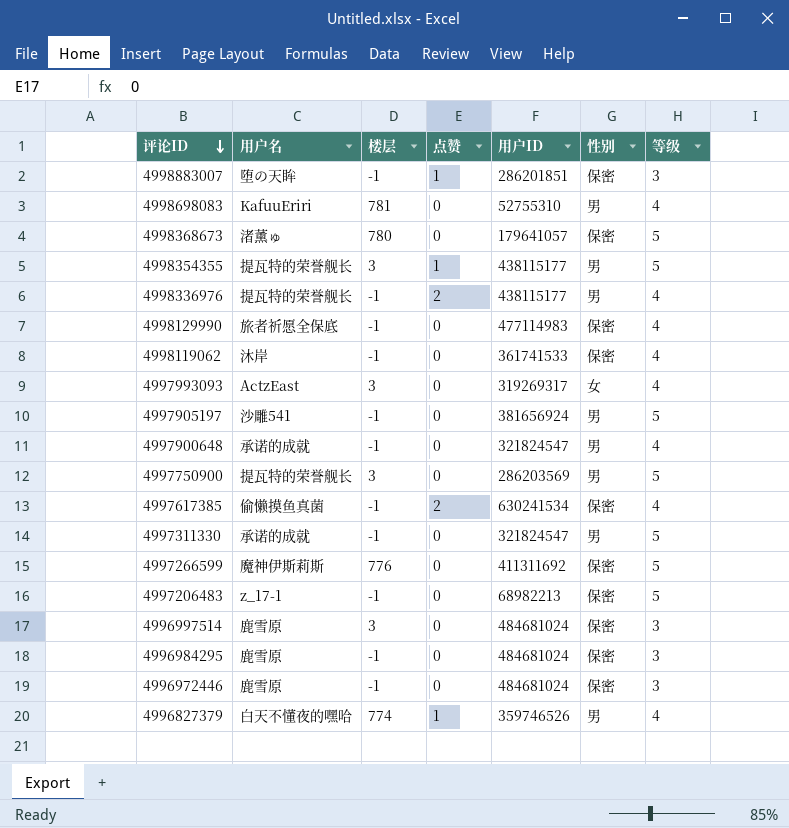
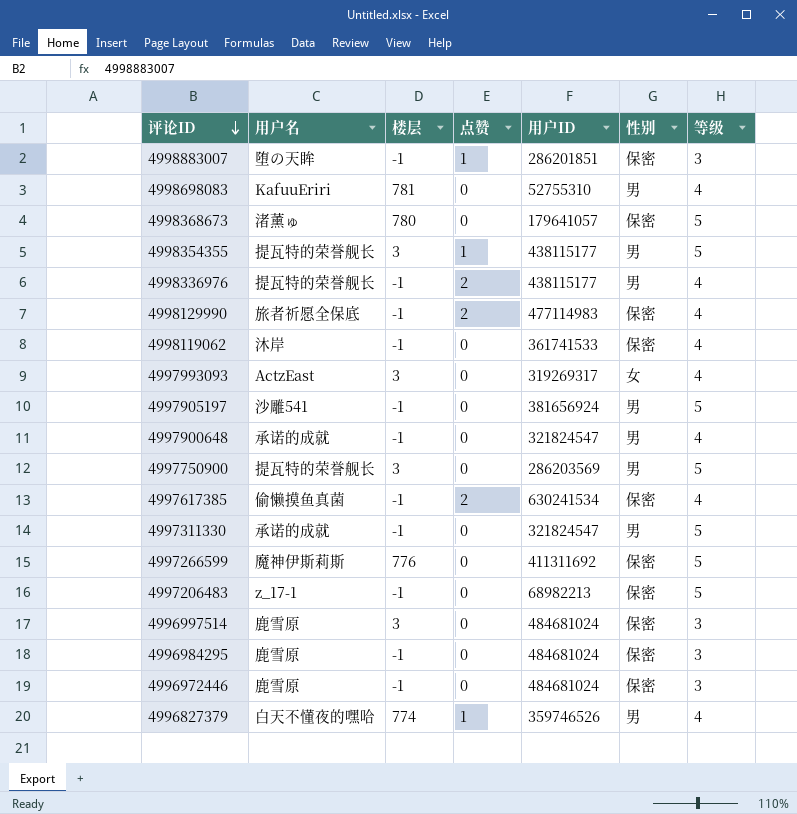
4998129990 | 点赞: 0 -> 2

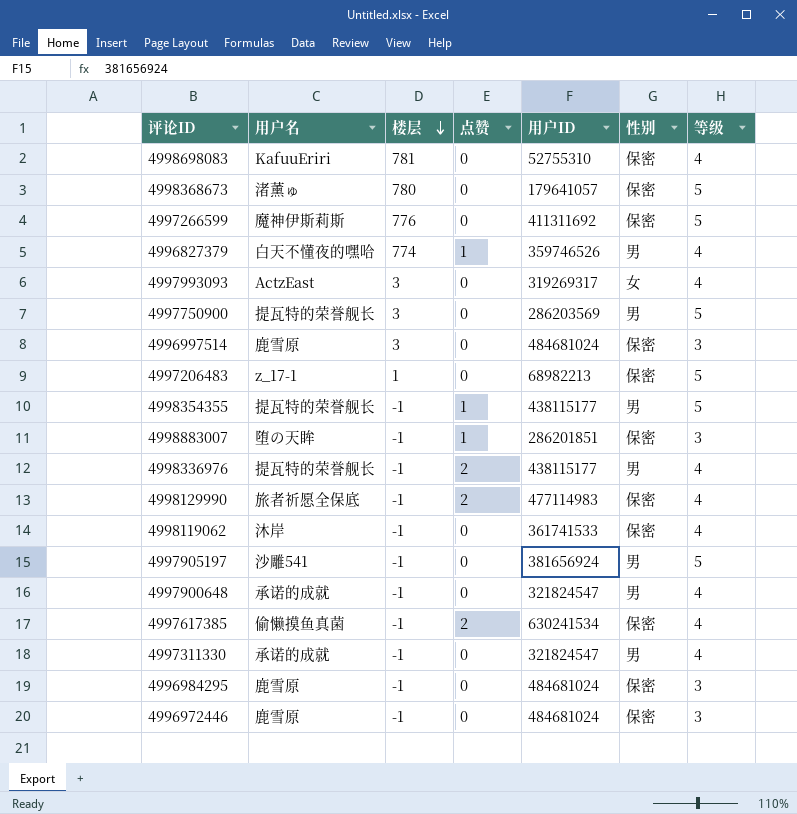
row order: 评论ID descending -> 楼层 descending
4998698083 | 性别: 男 -> 保密
4997206483 | 楼层: -1 -> 1
4998354355 | 楼层: 3 -> -1
4997311330 | 等级: 5 -> 4

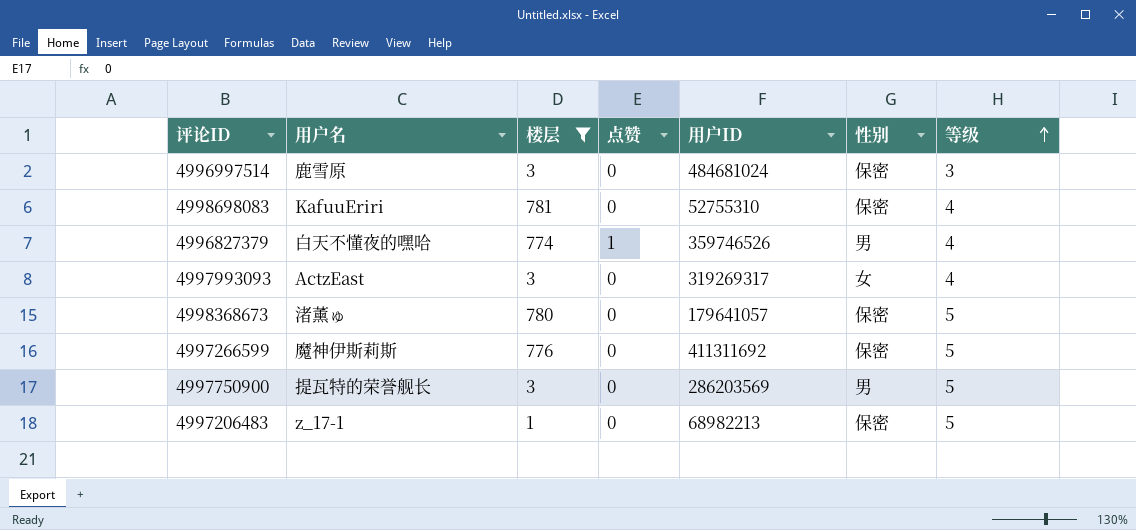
filter: none -> 楼层 != -1
row order: 楼层 descending -> 等级 ascending

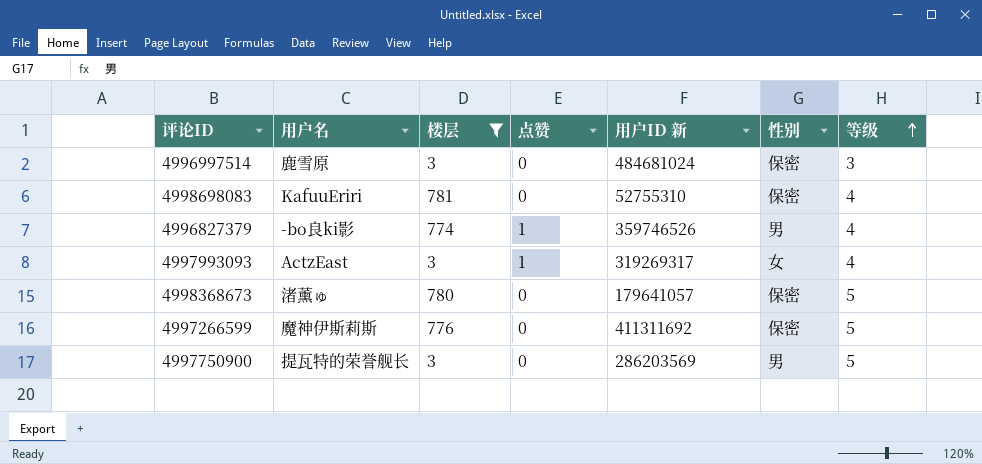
column name: 用户ID -> 用户ID 新
row 4997206483: z_17-1 | 1 | 0 | 68982213 | 保密 | 5 -> none
4996827379 | 用户名: 白天不懂夜的嘿哈 -> -bo良ki影
4997993093 | 点赞: 0 -> 1

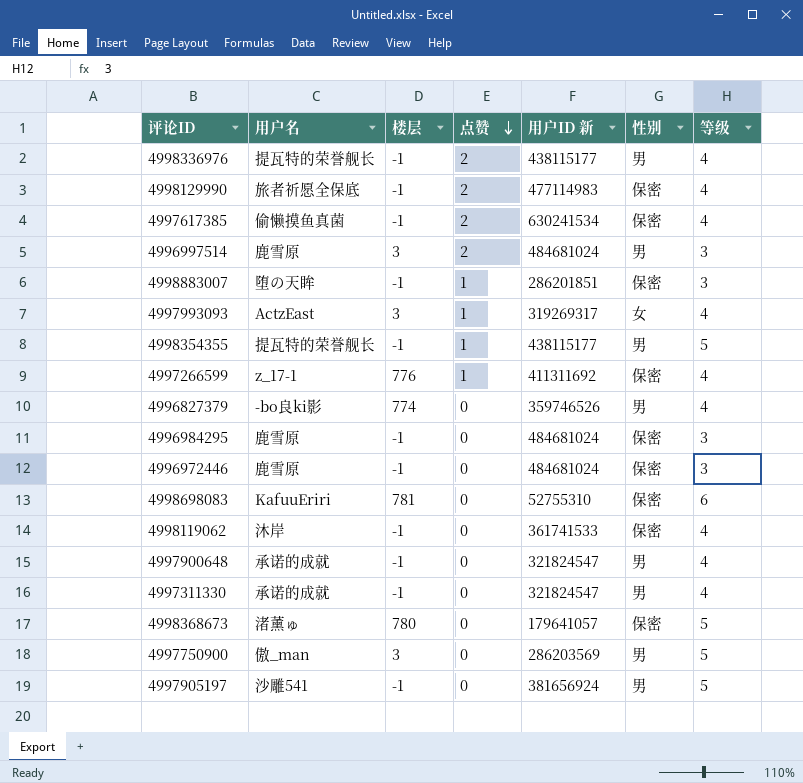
filter: 楼层 != -1 -> none
row order: 等级 ascending -> 点赞 descending
4996997514 | 点赞: 0 -> 2
4996997514 | 性别: 保密 -> 男
4997266599 | 用户名: 魔神伊斯莉斯 -> z_17-1
4997266599 | 点赞: 0 -> 1
4997266599 | 等级: 5 -> 4
4996827379 | 点赞: 1 -> 0
4998698083 | 等级: 4 -> 6
4997750900 | 用户名: 提瓦特的荣誉舰长 -> 傲_man

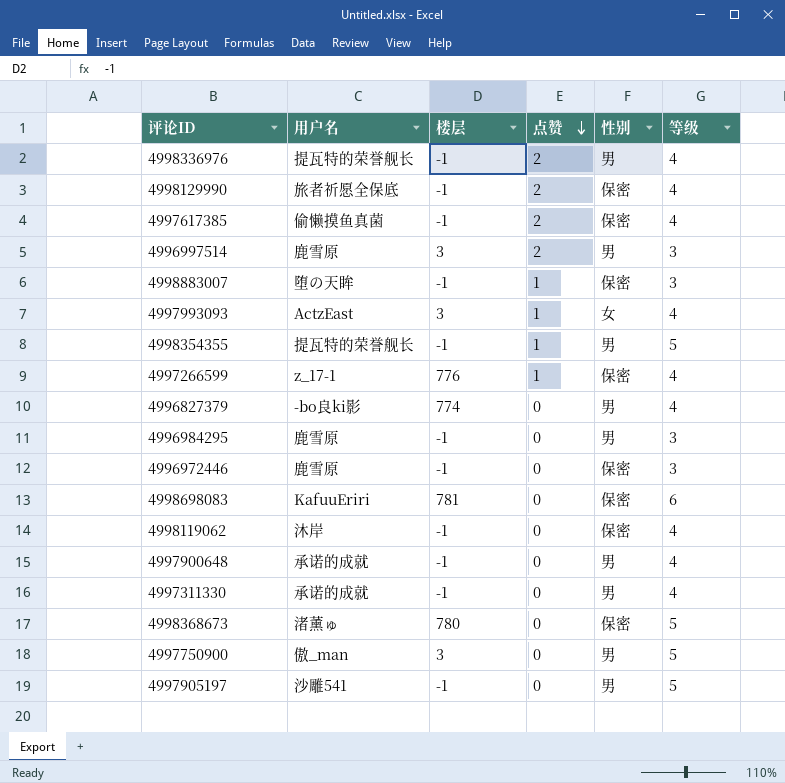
column 用户ID 新 | position: 5 -> none
4996984295 | 性别: 保密 -> 男

